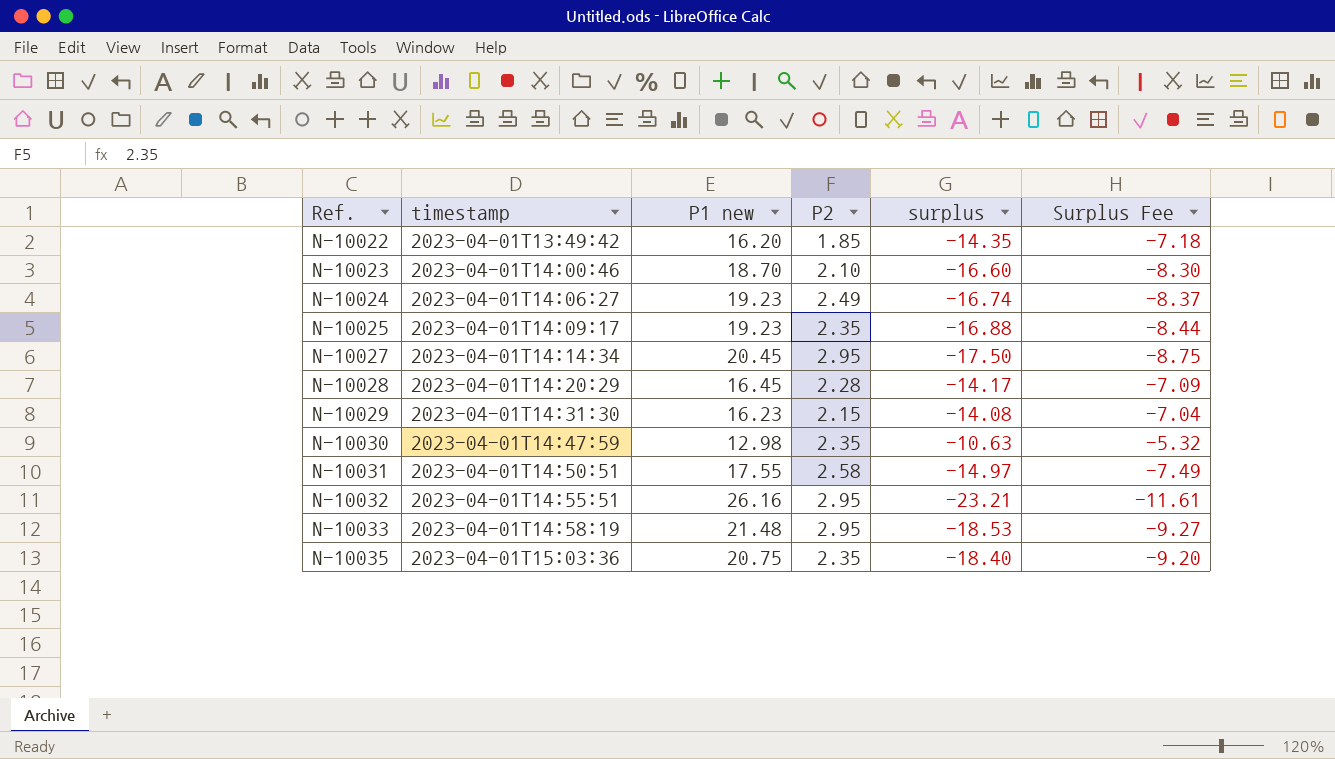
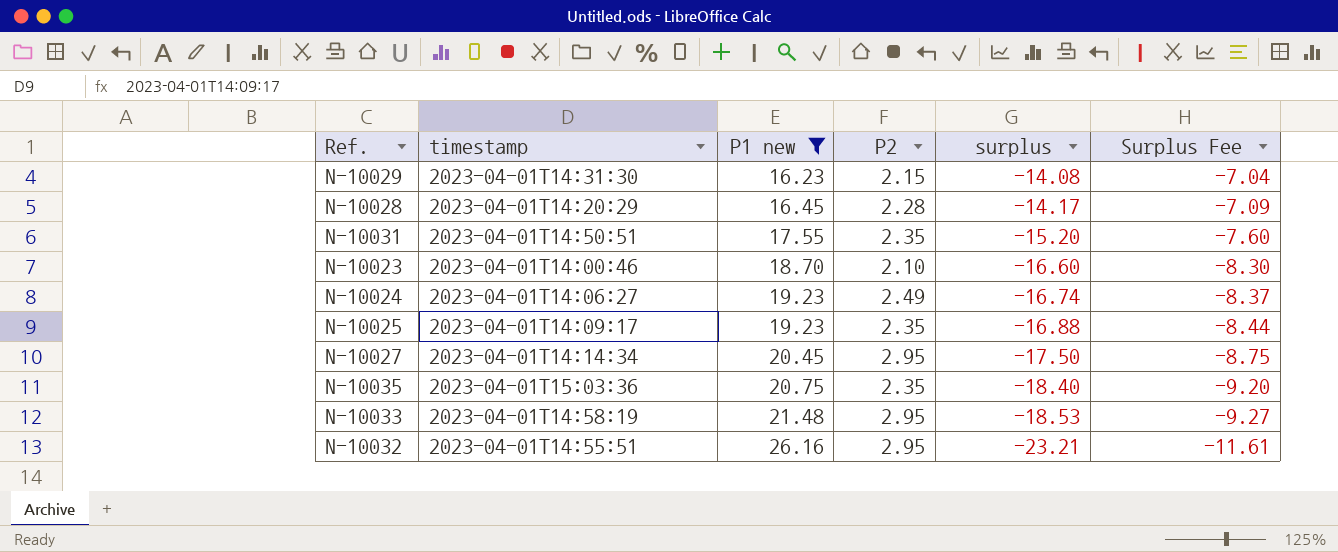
filter: none -> P1 new >= 16.23
row order: Ref. ascending -> P1 new ascending
N-10031 | P2: 2.58 -> 2.35
N-10031 | surplus: -14.97 -> -15.20
N-10031 | Surplus Fee: -7.49 -> -7.60

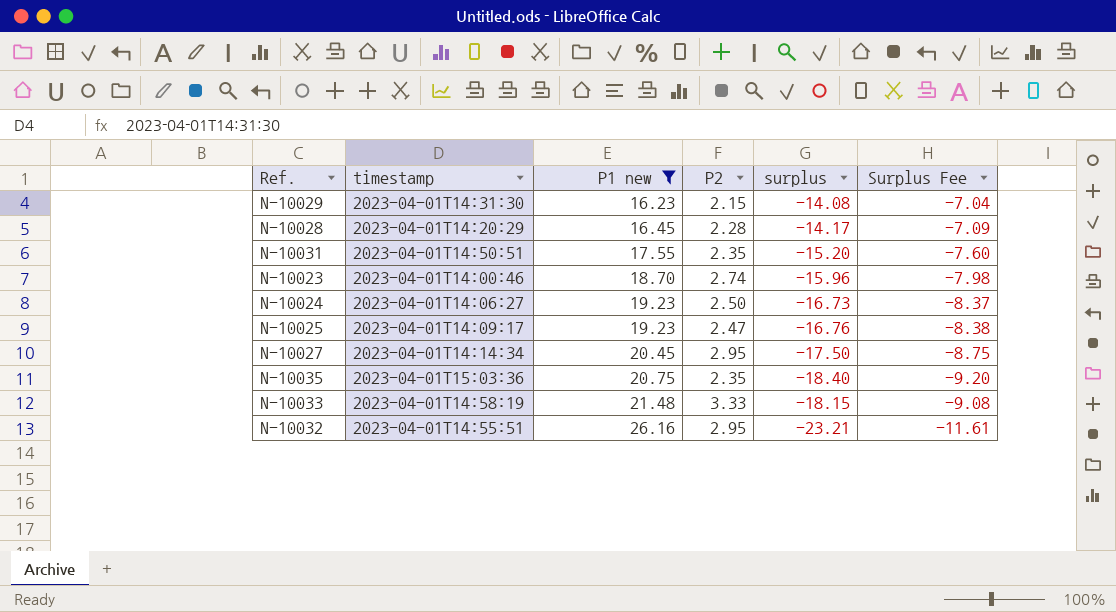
N-10023 | P2: 2.10 -> 2.74
N-10023 | surplus: -16.60 -> -15.96
N-10023 | Surplus Fee: -8.30 -> -7.98
N-10024 | P2: 2.49 -> 2.50
N-10024 | surplus: -16.74 -> -16.73
N-10025 | P2: 2.35 -> 2.47
N-10025 | surplus: -16.88 -> -16.76
N-10025 | Surplus Fee: -8.44 -> -8.38
N-10033 | P2: 2.95 -> 3.33
N-10033 | surplus: -18.53 -> -18.15
N-10033 | Surplus Fee: -9.27 -> -9.08

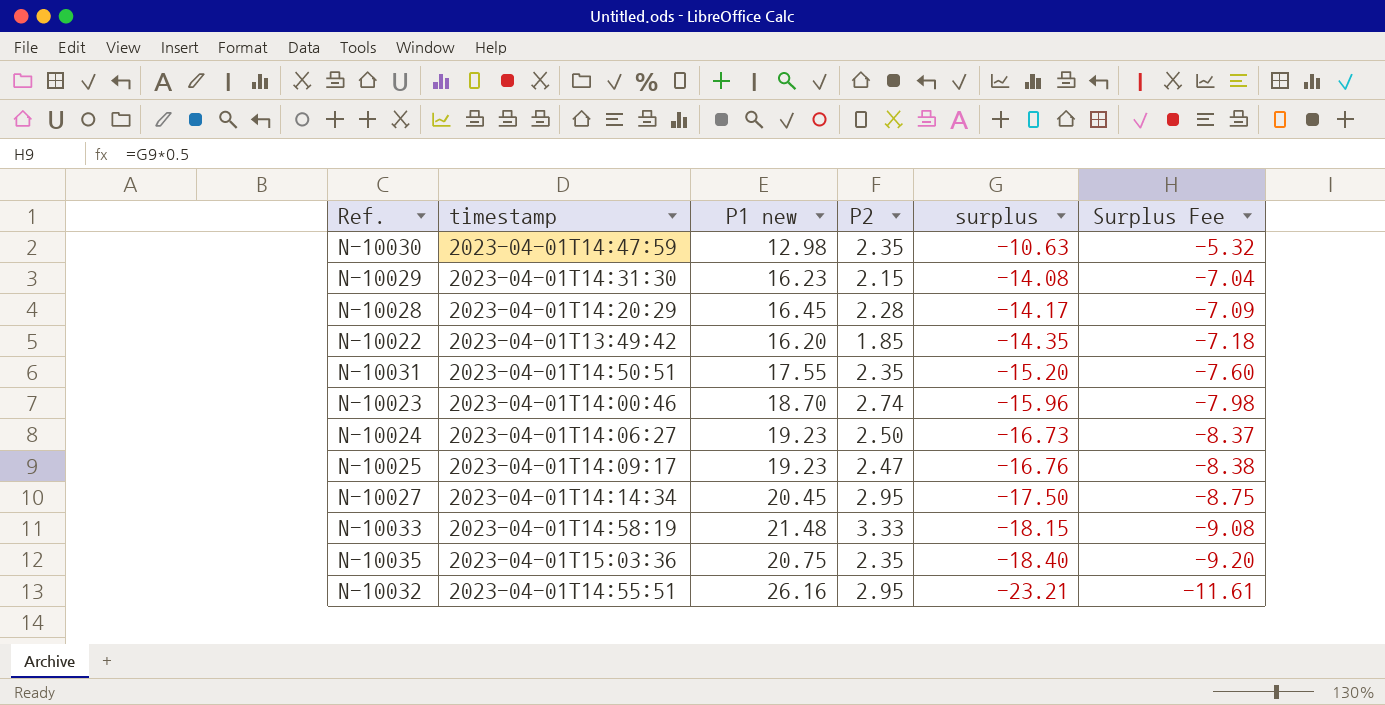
filter: P1 new >= 16.23 -> none
row order: P1 new ascending -> surplus descending

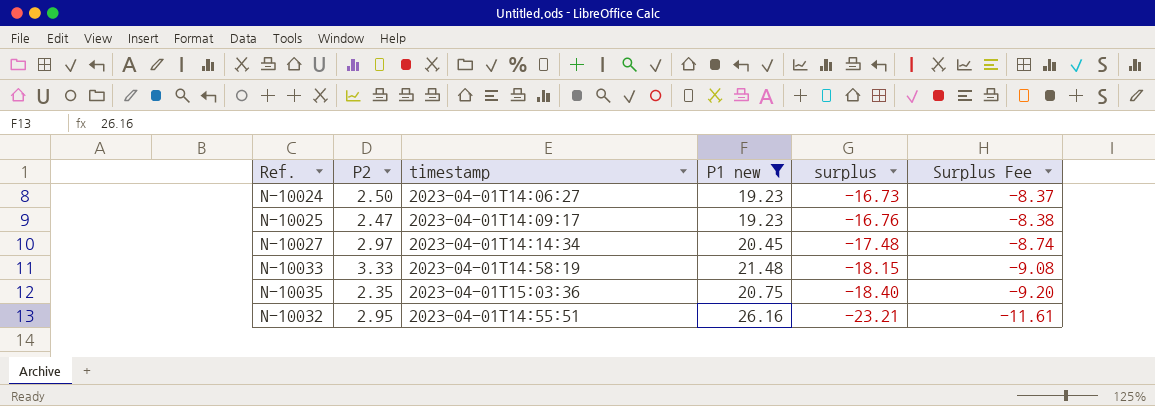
filter: none -> P1 new >= 19.23
column P2 | position: 4 -> 2
N-10027 | P2: 2.95 -> 2.97
N-10027 | surplus: -17.50 -> -17.48
N-10027 | Surplus Fee: -8.75 -> -8.74

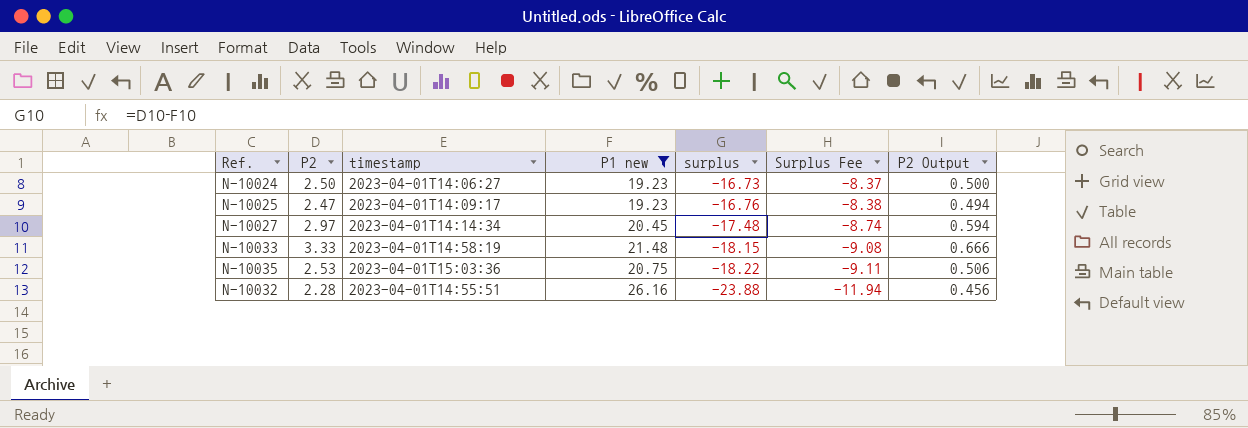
column P2 Output | formula: none -> [P2] * 0.2
N-10035 | P2: 2.35 -> 2.53
N-10035 | surplus: -18.40 -> -18.22
N-10035 | Surplus Fee: -9.20 -> -9.11
N-10032 | P2: 2.95 -> 2.28
N-10032 | surplus: -23.21 -> -23.88
N-10032 | Surplus Fee: -11.61 -> -11.94

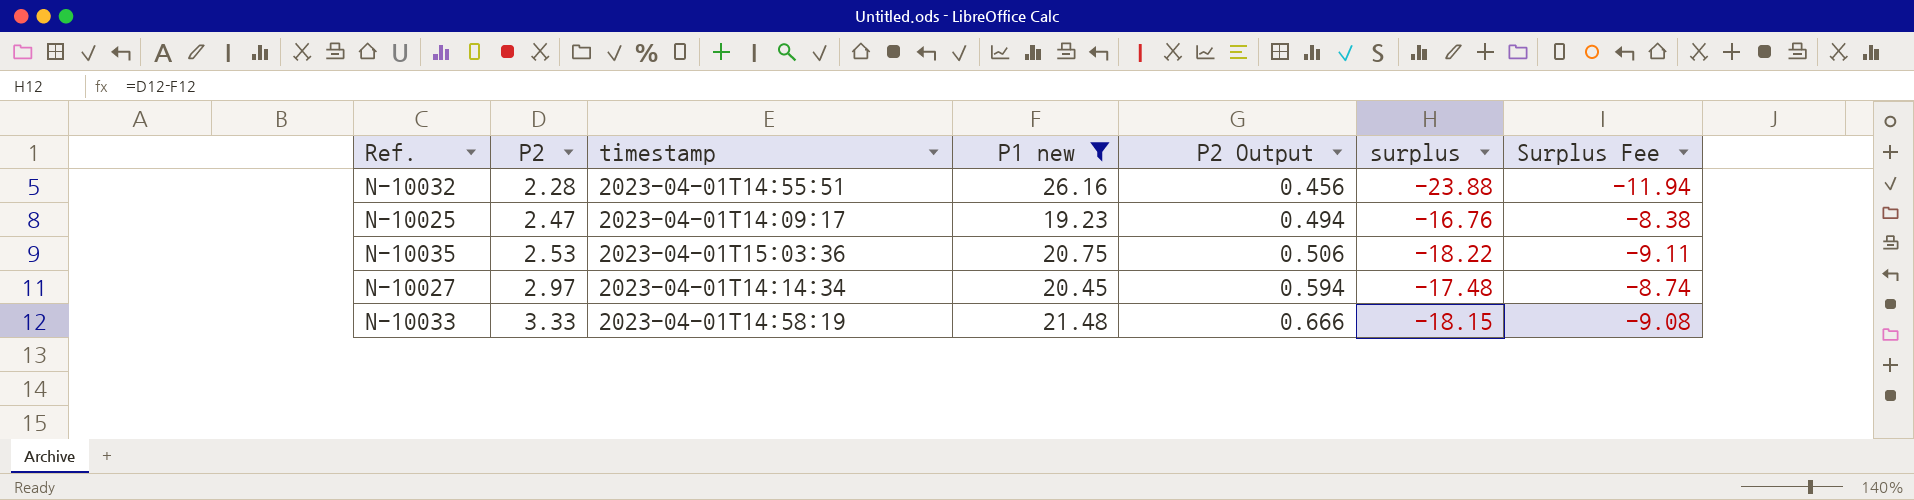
row order: surplus descending -> P2 ascending
column P2 Output | position: 7 -> 5
row N-10024: 2.50 | 2023-04-01T14:06:27 | 19.23 | -16.73 | -8.37 | 0.500 -> none

